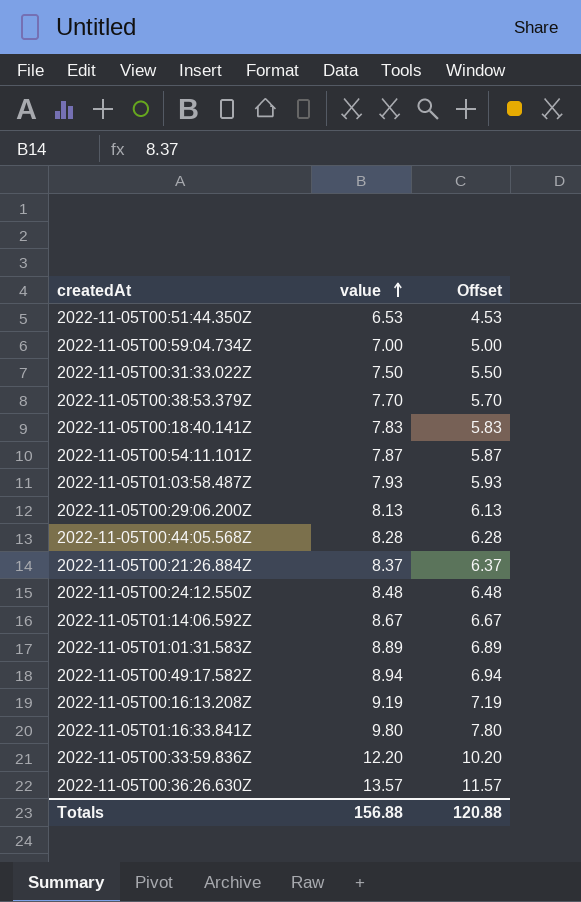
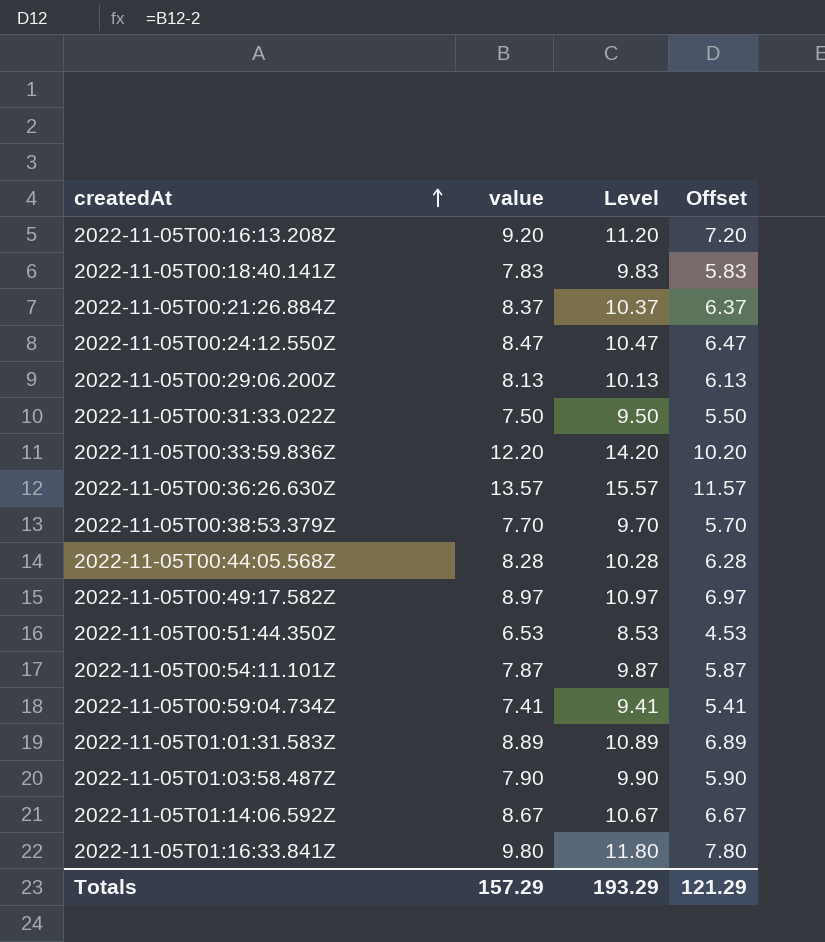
row order: value ascending -> createdAt ascending
column Level | formula: none -> [value] + 2
2022-11-05T00:16:13.208Z | value: 9.19 -> 9.20
2022-11-05T00:16:13.208Z | Offset: 7.19 -> 7.20
2022-11-05T00:24:12.550Z | value: 8.48 -> 8.47
2022-11-05T00:24:12.550Z | Offset: 6.48 -> 6.47
2022-11-05T00:49:17.582Z | value: 8.94 -> 8.97
2022-11-05T00:49:17.582Z | Offset: 6.94 -> 6.97
2022-11-05T00:59:04.734Z | value: 7.00 -> 7.41
2022-11-05T00:59:04.734Z | Offset: 5.00 -> 5.41
2022-11-05T01:03:58.487Z | value: 7.93 -> 7.90
2022-11-05T01:03:58.487Z | Offset: 5.93 -> 5.90
Totals | value: 156.88 -> 157.29
Totals | Offset: 120.88 -> 121.29

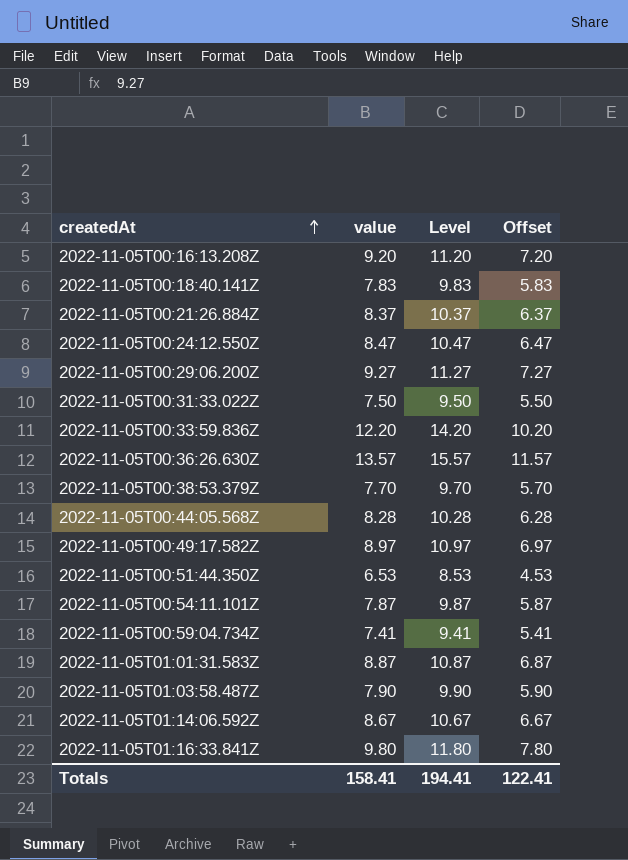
2022-11-05T00:29:06.200Z | value: 8.13 -> 9.27
2022-11-05T00:29:06.200Z | Level: 10.13 -> 11.27
2022-11-05T00:29:06.200Z | Offset: 6.13 -> 7.27
2022-11-05T01:01:31.583Z | value: 8.89 -> 8.87
2022-11-05T01:01:31.583Z | Level: 10.89 -> 10.87
2022-11-05T01:01:31.583Z | Offset: 6.89 -> 6.87
Totals | value: 157.29 -> 158.41
Totals | Level: 193.29 -> 194.41
Totals | Offset: 121.29 -> 122.41

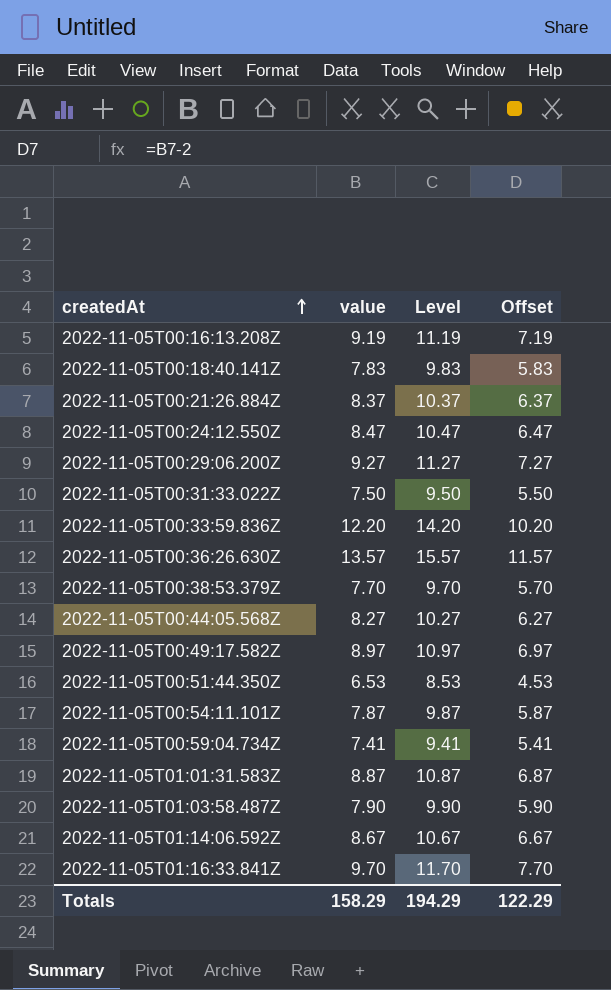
2022-11-05T00:16:13.208Z | value: 9.20 -> 9.19
2022-11-05T00:16:13.208Z | Level: 11.20 -> 11.19
2022-11-05T00:16:13.208Z | Offset: 7.20 -> 7.19
2022-11-05T00:44:05.568Z | value: 8.28 -> 8.27
2022-11-05T00:44:05.568Z | Level: 10.28 -> 10.27
2022-11-05T00:44:05.568Z | Offset: 6.28 -> 6.27
2022-11-05T01:16:33.841Z | value: 9.80 -> 9.70
2022-11-05T01:16:33.841Z | Level: 11.80 -> 11.70
2022-11-05T01:16:33.841Z | Offset: 7.80 -> 7.70
Totals | value: 158.41 -> 158.29
Totals | Level: 194.41 -> 194.29
Totals | Offset: 122.41 -> 122.29

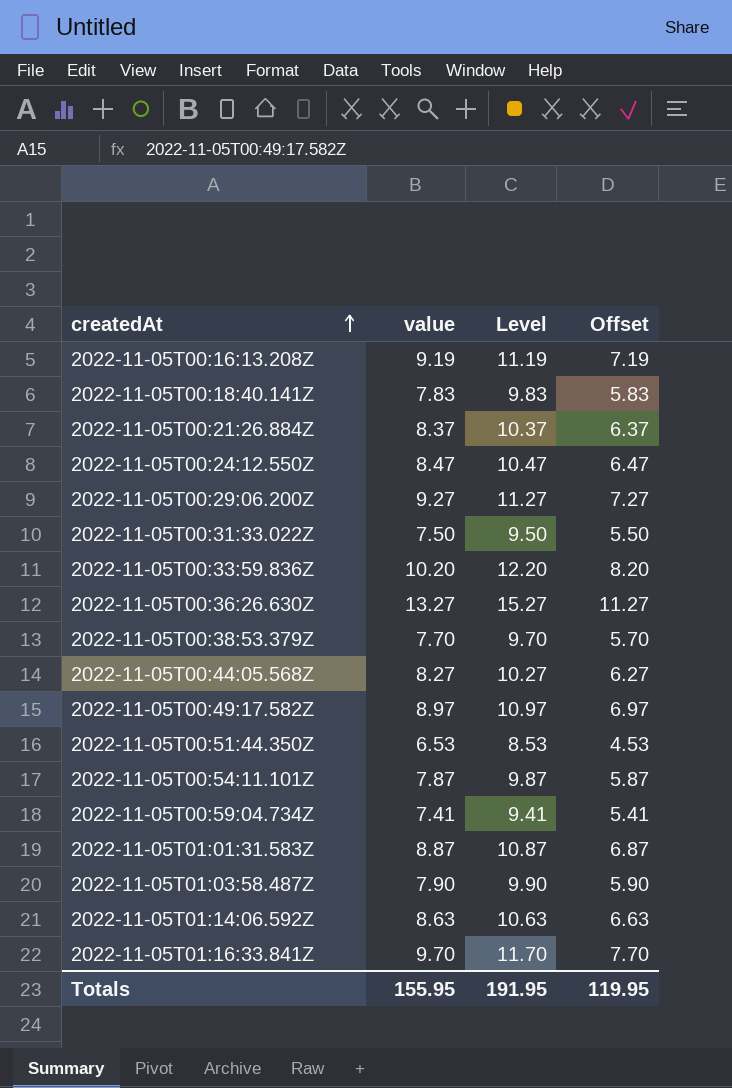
2022-11-05T00:33:59.836Z | value: 12.20 -> 10.20
2022-11-05T00:33:59.836Z | Level: 14.20 -> 12.20
2022-11-05T00:33:59.836Z | Offset: 10.20 -> 8.20
2022-11-05T00:36:26.630Z | value: 13.57 -> 13.27
2022-11-05T00:36:26.630Z | Level: 15.57 -> 15.27
2022-11-05T00:36:26.630Z | Offset: 11.57 -> 11.27
2022-11-05T01:14:06.592Z | value: 8.67 -> 8.63
2022-11-05T01:14:06.592Z | Level: 10.67 -> 10.63
2022-11-05T01:14:06.592Z | Offset: 6.67 -> 6.63
Totals | value: 158.29 -> 155.95
Totals | Level: 194.29 -> 191.95
Totals | Offset: 122.29 -> 119.95

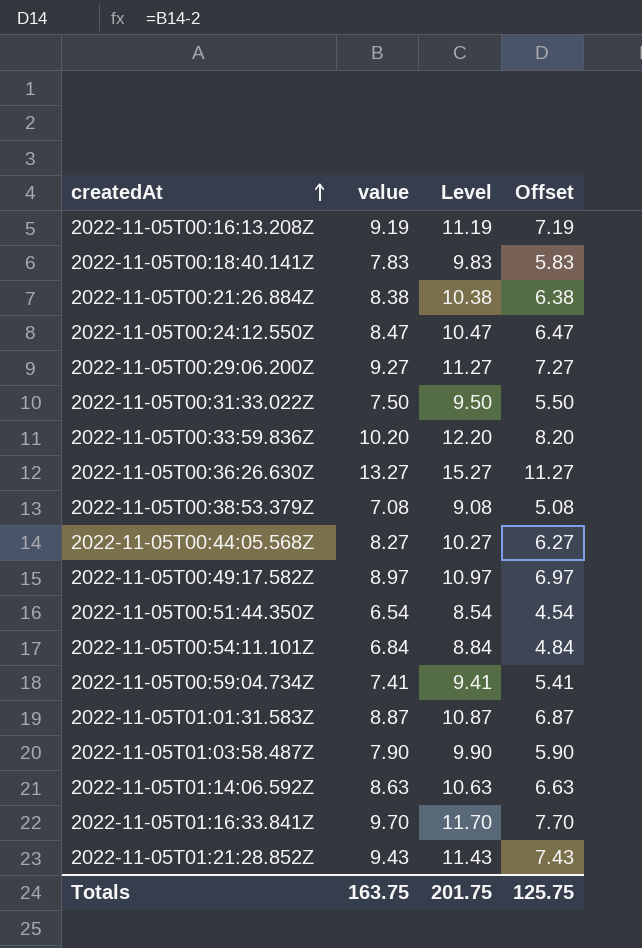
2022-11-05T00:21:26.884Z | value: 8.37 -> 8.38
2022-11-05T00:21:26.884Z | Level: 10.37 -> 10.38
2022-11-05T00:21:26.884Z | Offset: 6.37 -> 6.38
2022-11-05T00:38:53.379Z | value: 7.70 -> 7.08
2022-11-05T00:38:53.379Z | Level: 9.70 -> 9.08
2022-11-05T00:38:53.379Z | Offset: 5.70 -> 5.08
2022-11-05T00:51:44.350Z | value: 6.53 -> 6.54
2022-11-05T00:51:44.350Z | Level: 8.53 -> 8.54
2022-11-05T00:51:44.350Z | Offset: 4.53 -> 4.54
2022-11-05T00:54:11.101Z | value: 7.87 -> 6.84
2022-11-05T00:54:11.101Z | Level: 9.87 -> 8.84
2022-11-05T00:54:11.101Z | Offset: 5.87 -> 4.84
row 2022-11-05T01:21:28.852Z: none -> 9.43 | 11.43 | 7.43
Totals | value: 155.95 -> 163.75
Totals | Level: 191.95 -> 201.75
Totals | Offset: 119.95 -> 125.75

